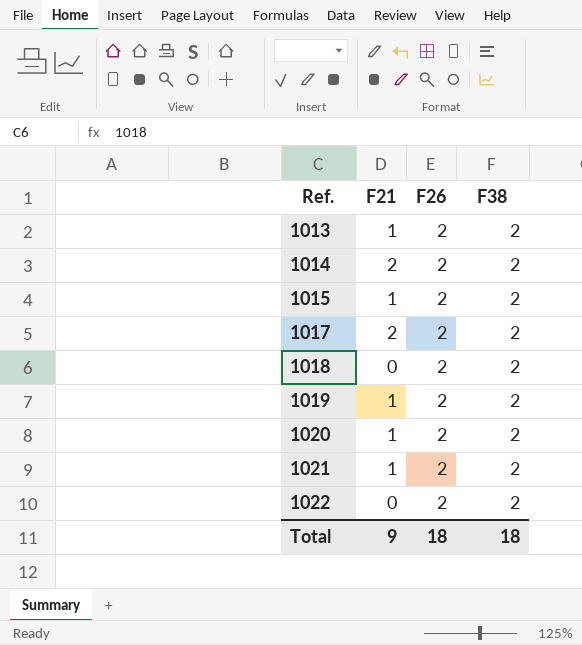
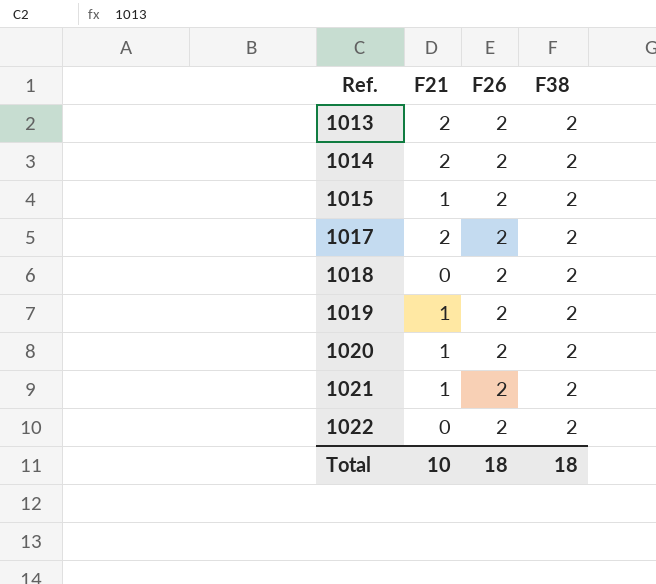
1013 | F21: 1 -> 2
Total | F21: 9 -> 10

